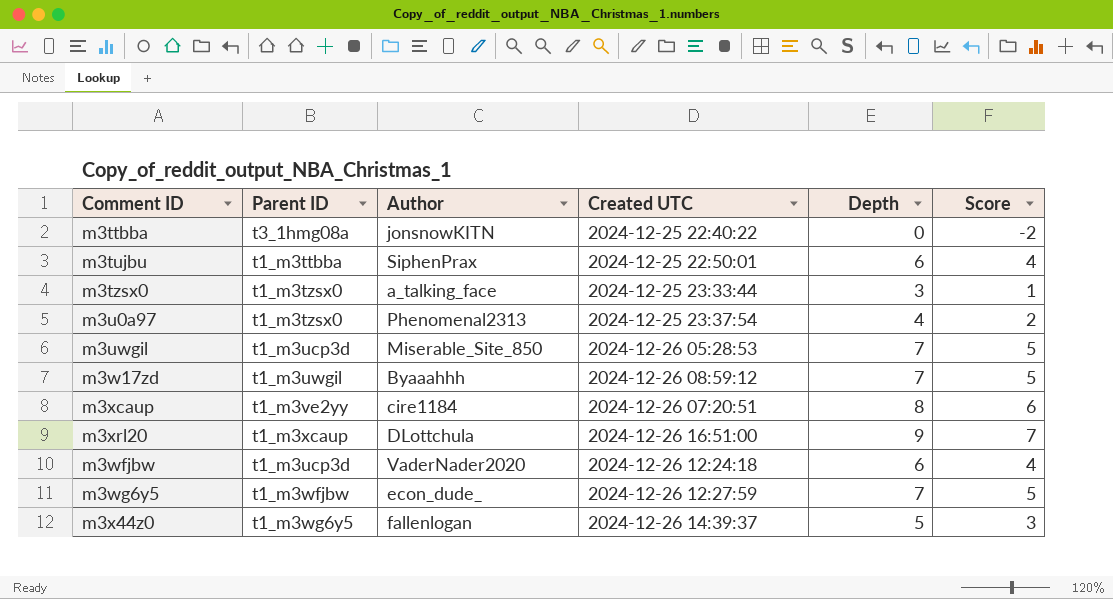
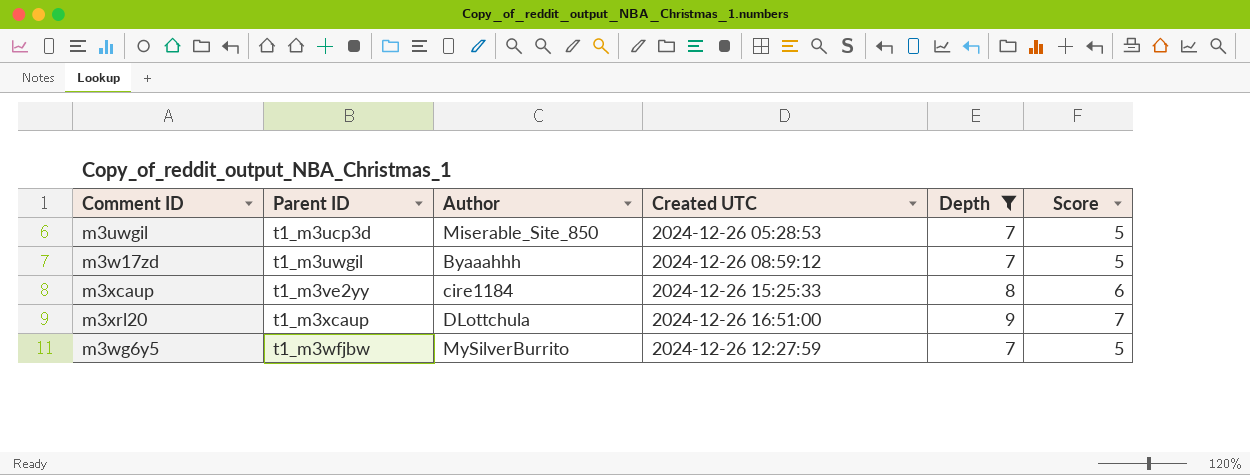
filter: none -> Depth >= 7
m3xcaup | Created UTC: 2024-12-26 07:20:51 -> 2024-12-26 15:25:33
m3wg6y5 | Author: econ_dude_ -> MySilverBurrito

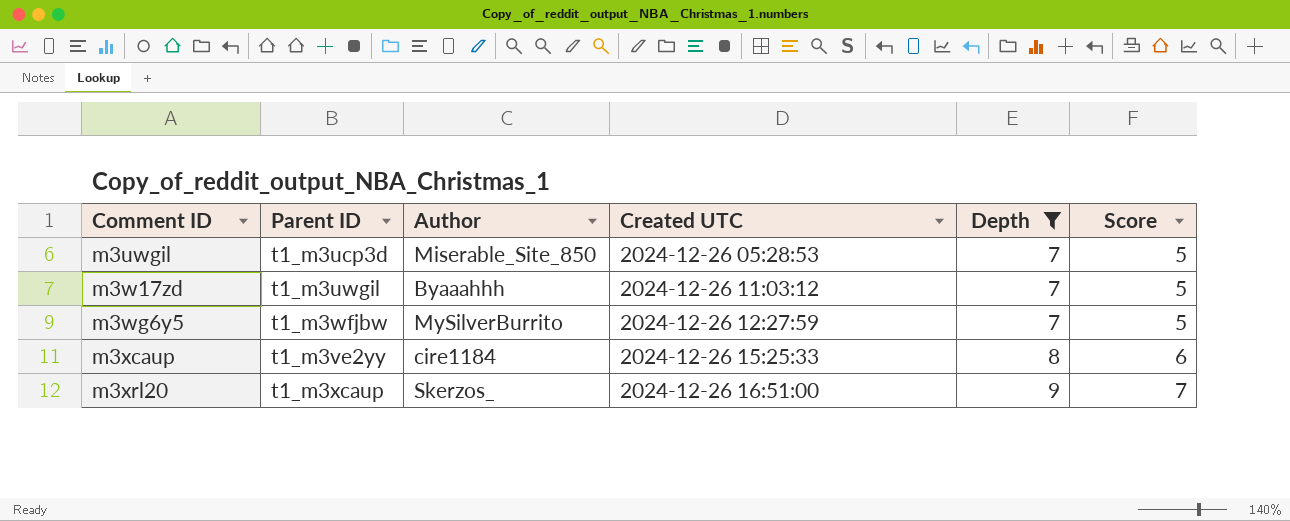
row order: none -> Comment ID ascending
m3w17zd | Created UTC: 2024-12-26 08:59:12 -> 2024-12-26 11:03:12
m3xrl20 | Author: DLottchula -> Skerzos_

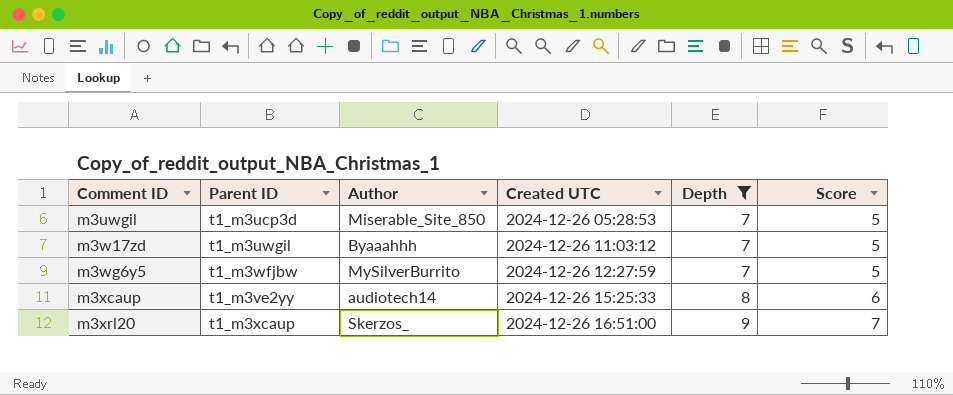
m3xcaup | Author: cire1184 -> audiotech14

